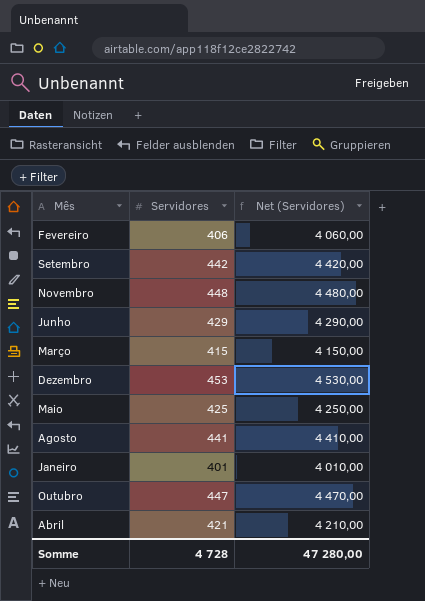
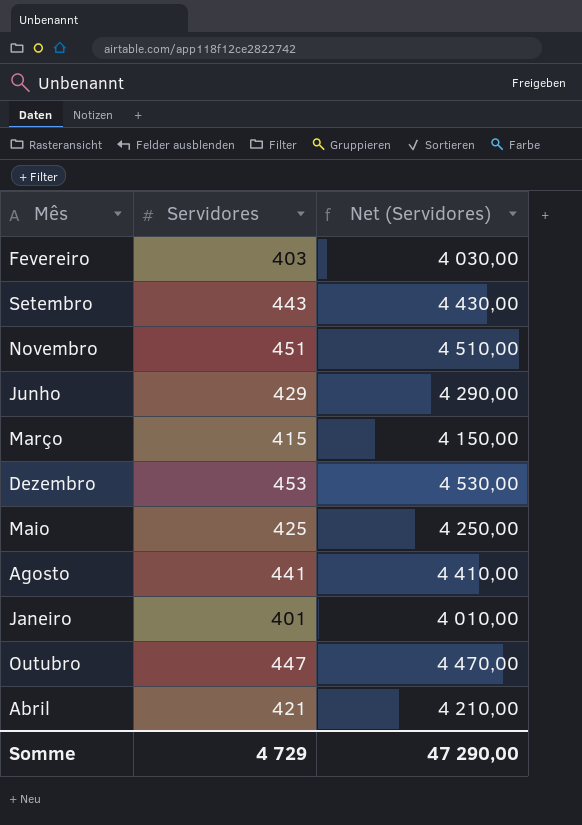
Fevereiro | Servidores: 406 -> 403
Fevereiro | Net (Servidores): 4 060,00 -> 4 030,00
Setembro | Servidores: 442 -> 443
Setembro | Net (Servidores): 4 420,00 -> 4 430,00
Novembro | Servidores: 448 -> 451
Novembro | Net (Servidores): 4 480,00 -> 4 510,00
Somme | Servidores: 4 728 -> 4 729
Somme | Net (Servidores): 47 280,00 -> 47 290,00

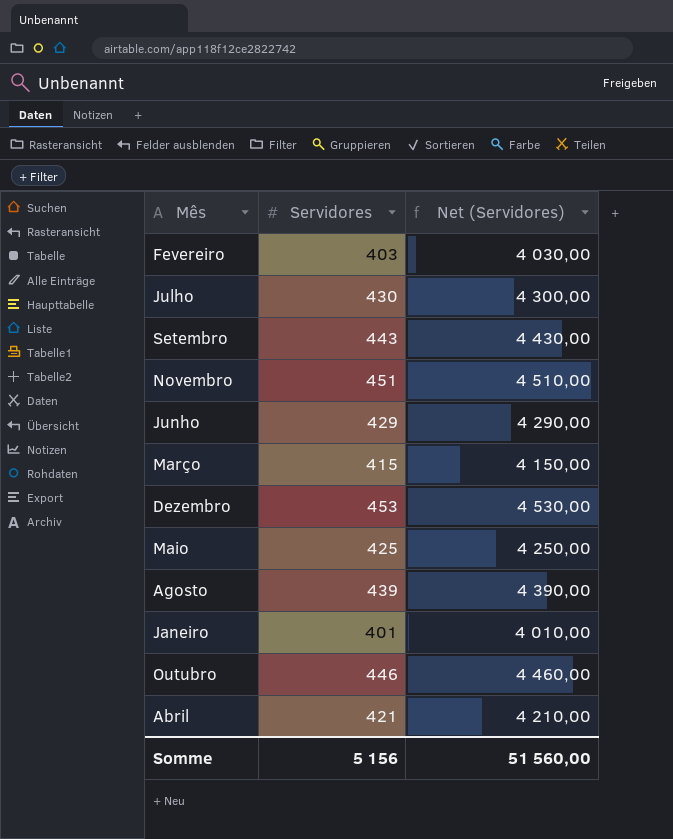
row Julho: none -> 430 | 4 300,00
Agosto | Servidores: 441 -> 439
Agosto | Net (Servidores): 4 410,00 -> 4 390,00
Outubro | Servidores: 447 -> 446
Outubro | Net (Servidores): 4 470,00 -> 4 460,00
Somme | Servidores: 4 729 -> 5 156
Somme | Net (Servidores): 47 290,00 -> 51 560,00

